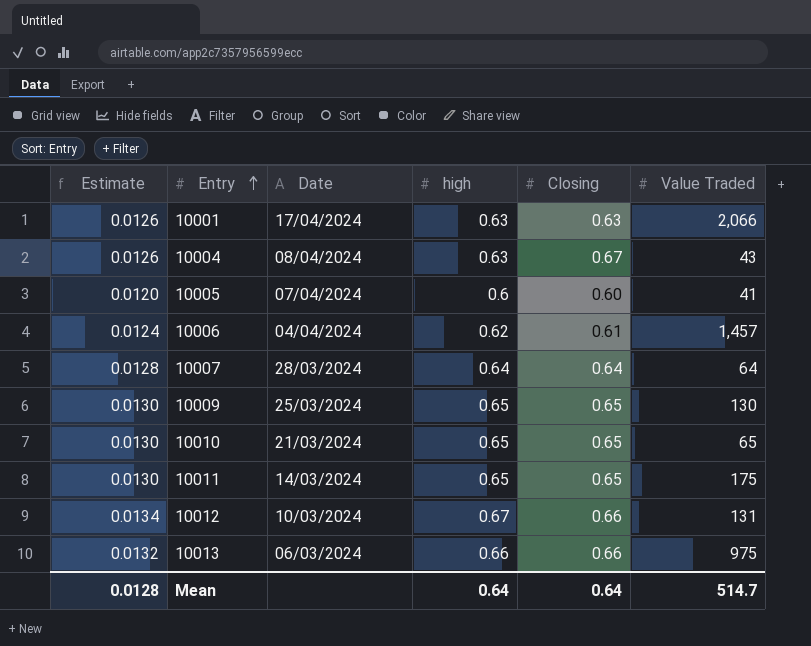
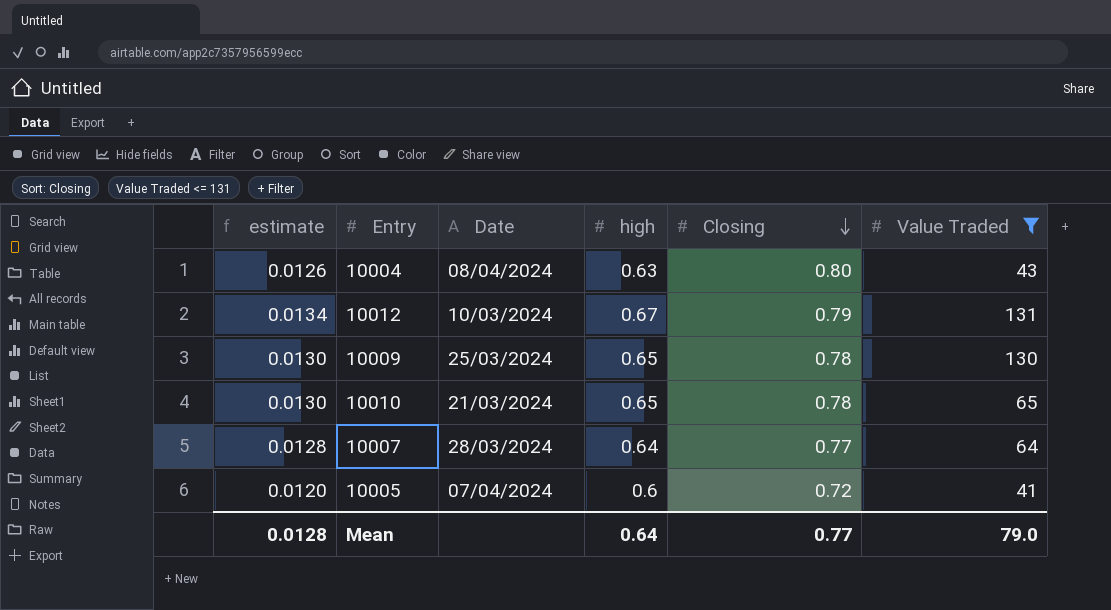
filter: none -> Value Traded <= 131
row order: Entry ascending -> Closing descending
column name: Estimate -> estimate
10004 | Closing: 0.67 -> 0.80
10012 | Closing: 0.66 -> 0.79
10009 | Closing: 0.65 -> 0.78
10010 | Closing: 0.65 -> 0.78
10007 | Closing: 0.64 -> 0.77
10005 | Closing: 0.60 -> 0.72
Mean | Closing: 0.64 -> 0.77
Mean | Value Traded: 514.7 -> 79.0

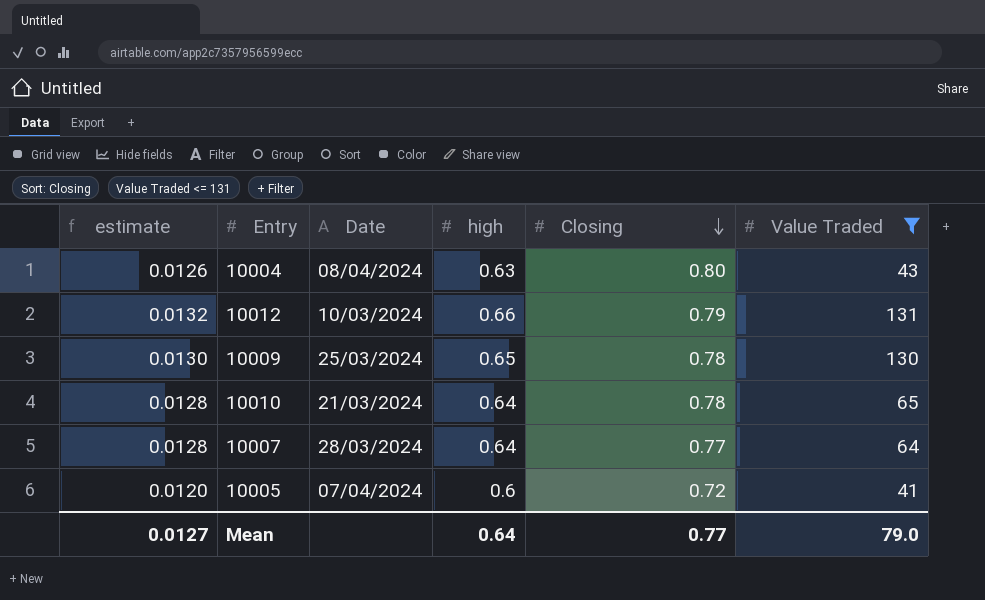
10012 | estimate: 0.0134 -> 0.0132
10012 | high: 0.67 -> 0.66
10010 | estimate: 0.0130 -> 0.0128
10010 | high: 0.65 -> 0.64
Mean | estimate: 0.0128 -> 0.0127

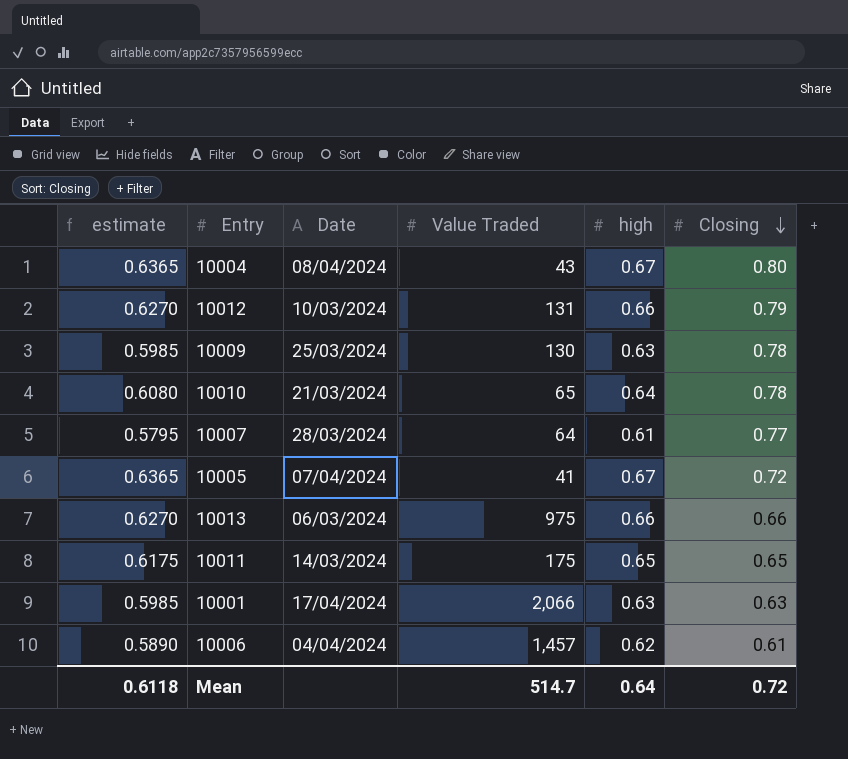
filter: Value Traded <= 131 -> none
column estimate | formula: [high] * 0.02 -> [high] * 0.95
column Value Traded | position: 6 -> 4
10004 | high: 0.63 -> 0.67
10009 | high: 0.65 -> 0.63
10007 | high: 0.64 -> 0.61
10005 | high: 0.6 -> 0.67
Mean | estimate: 0.0127 -> 0.6118
Mean | Value Traded: 79.0 -> 514.7
Mean | Closing: 0.77 -> 0.72

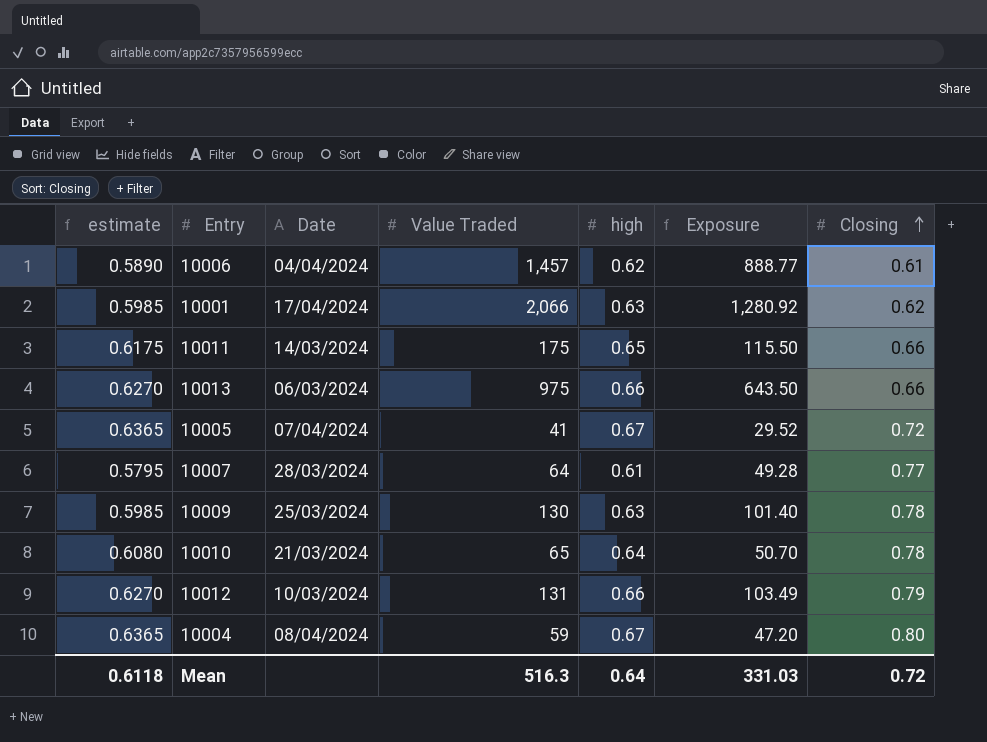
row order: Closing descending -> Closing ascending
column Exposure | formula: none -> [Value Traded] * [Closing]
10001 | Closing: 0.63 -> 0.62
10011 | Closing: 0.65 -> 0.66
10004 | Value Traded: 43 -> 59
Mean | Value Traded: 514.7 -> 516.3

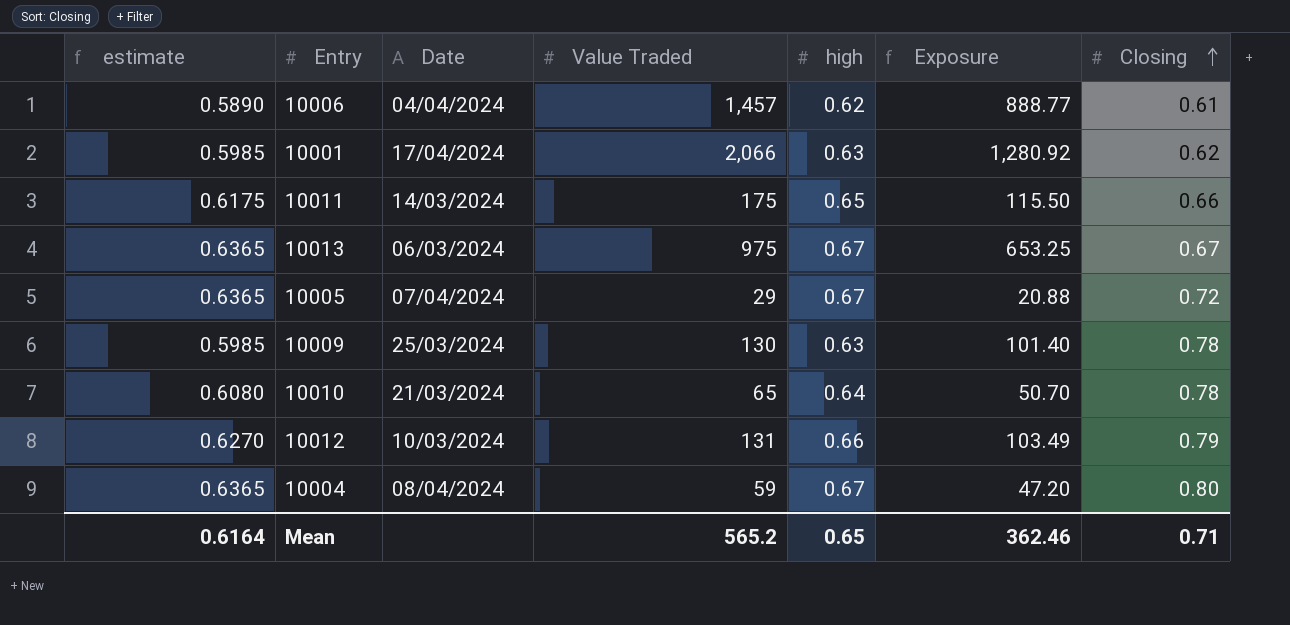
row 10007: 0.5795 | 28/03/2024 | 64 | 0.61 | 49.28 | 0.77 -> none
10013 | estimate: 0.6270 -> 0.6365
10013 | high: 0.66 -> 0.67
10013 | Exposure: 643.50 -> 653.25
10013 | Closing: 0.66 -> 0.67
10005 | Value Traded: 41 -> 29
10005 | Exposure: 29.52 -> 20.88
Mean | estimate: 0.6118 -> 0.6164
Mean | Value Traded: 516.3 -> 565.2
Mean | high: 0.64 -> 0.65
Mean | Exposure: 331.03 -> 362.46
Mean | Closing: 0.72 -> 0.71

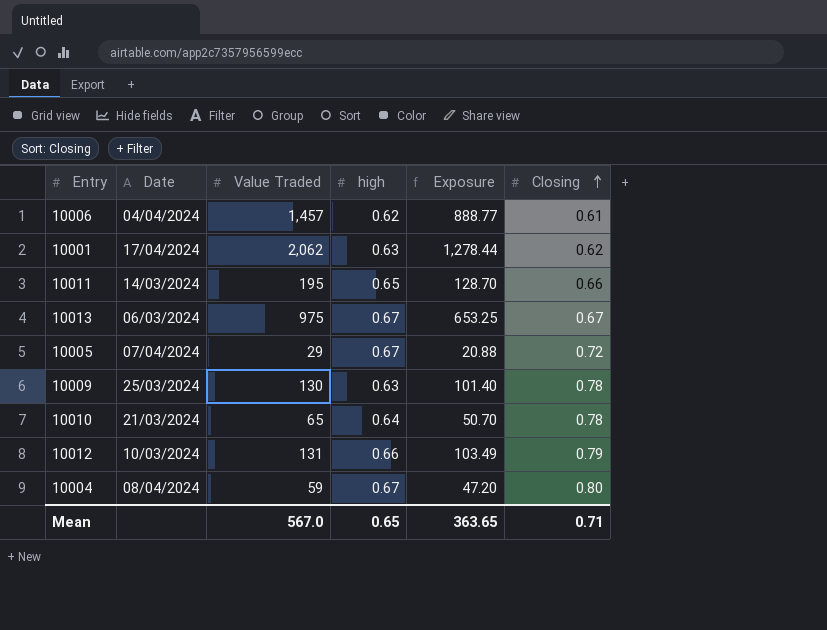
column estimate | formula: [high] * 0.95 -> none
10001 | Value Traded: 2,066 -> 2,062
10001 | Exposure: 1,280.92 -> 1,278.44
10011 | Value Traded: 175 -> 195
10011 | Exposure: 115.50 -> 128.70
Mean | Value Traded: 565.2 -> 567.0
Mean | Exposure: 362.46 -> 363.65

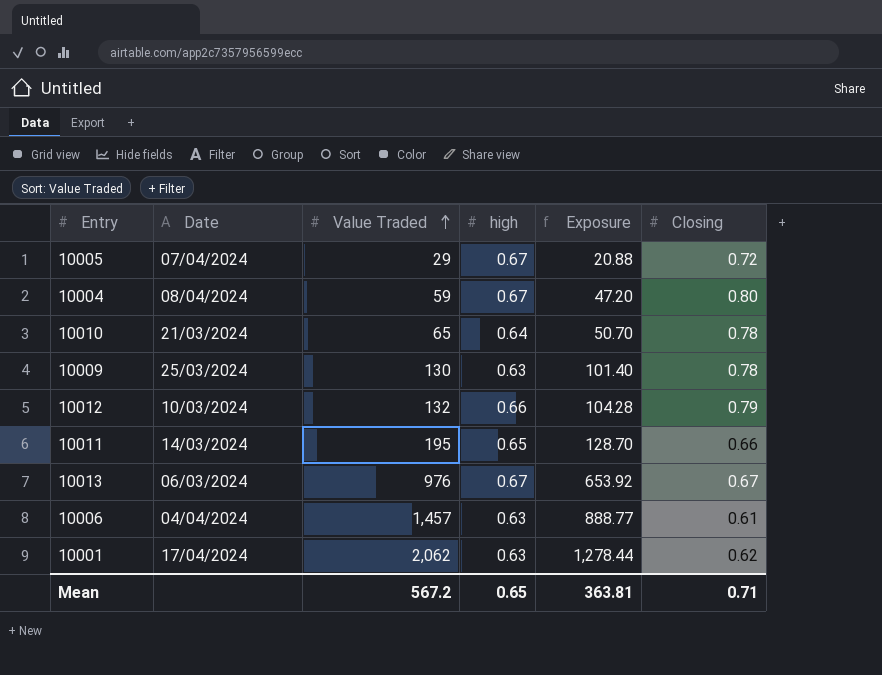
row order: Closing ascending -> Value Traded ascending
10012 | Value Traded: 131 -> 132
10012 | Exposure: 103.49 -> 104.28
10013 | Value Traded: 975 -> 976
10013 | Exposure: 653.25 -> 653.92
10006 | high: 0.62 -> 0.63
Mean | Value Traded: 567.0 -> 567.2
Mean | Exposure: 363.65 -> 363.81

